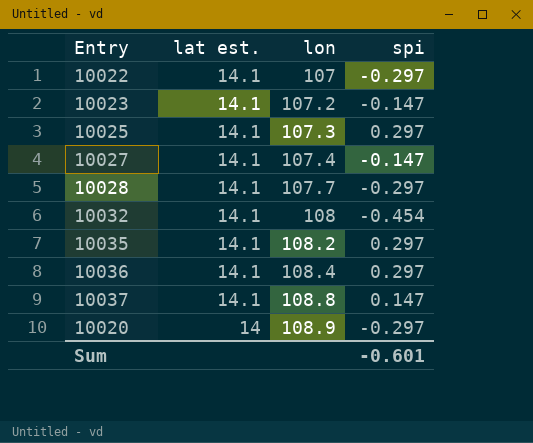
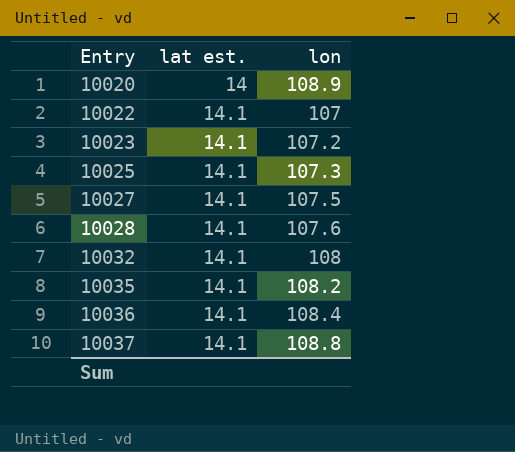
row order: lat est. descending -> Entry ascending
column spi | position: 4 -> none
10027 | lon: 107.4 -> 107.5
10028 | lon: 107.7 -> 107.6

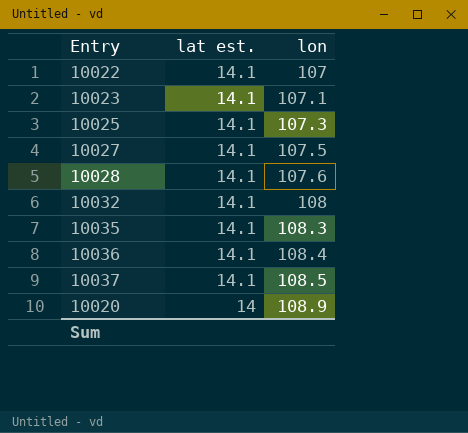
row order: Entry ascending -> lat est. descending
10023 | lon: 107.2 -> 107.1
10035 | lon: 108.2 -> 108.3
10037 | lon: 108.8 -> 108.5

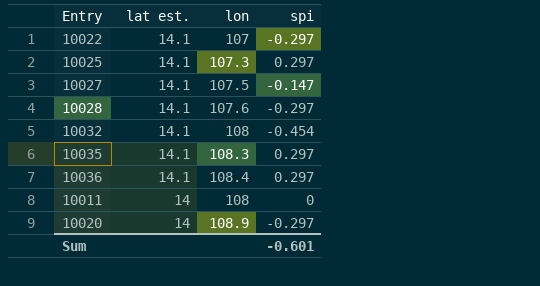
column spi | position: none -> 4
row 10023: 14.1 | 107.1 -> none
row 10037: 14.1 | 108.5 -> none
row 10011: none -> 14 | 108 | 0

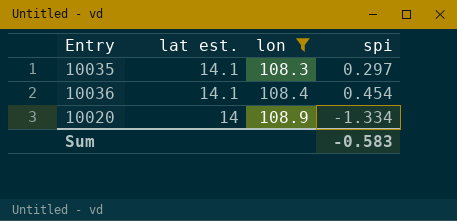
filter: none -> lon >= 108.3
10036 | spi: 0.297 -> 0.454
10020 | spi: -0.297 -> -1.334
Sum | spi: -0.601 -> -0.583

